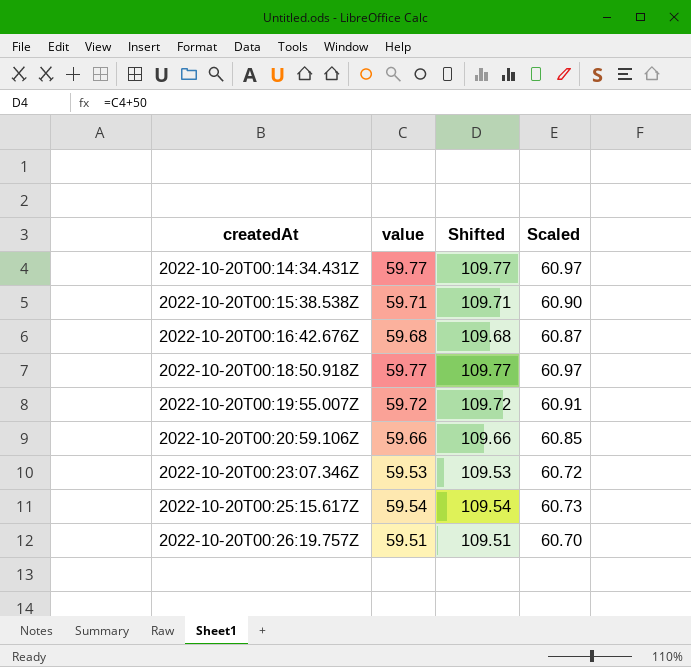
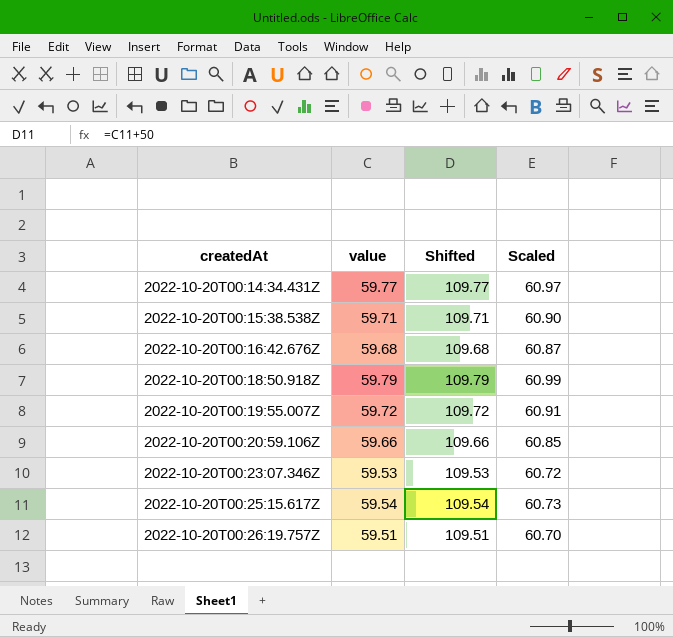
2022-10-20T00:18:50.918Z | value: 59.77 -> 59.79
2022-10-20T00:18:50.918Z | Shifted: 109.77 -> 109.79
2022-10-20T00:18:50.918Z | Scaled: 60.97 -> 60.99

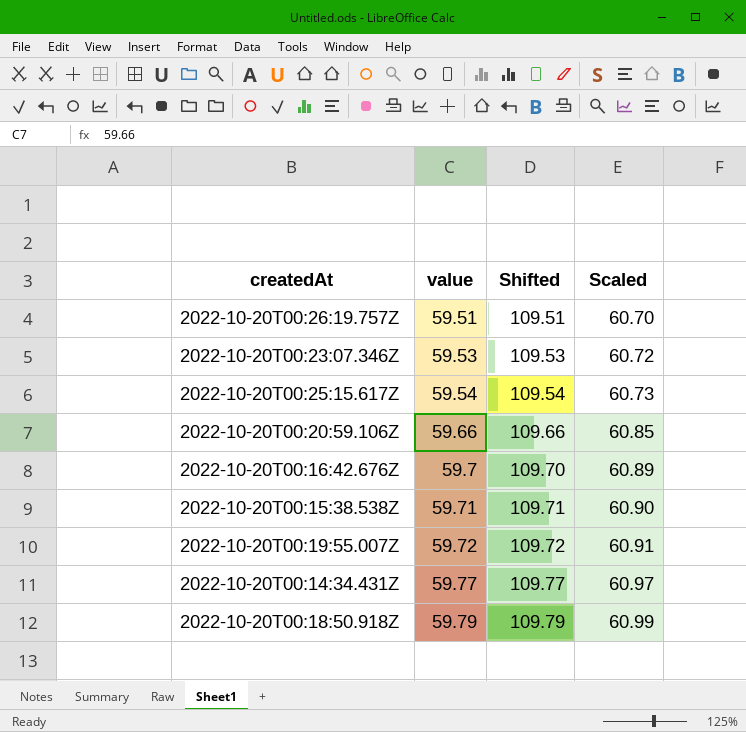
row order: createdAt ascending -> value ascending
2022-10-20T00:16:42.676Z | value: 59.68 -> 59.7
2022-10-20T00:16:42.676Z | Shifted: 109.68 -> 109.70
2022-10-20T00:16:42.676Z | Scaled: 60.87 -> 60.89

